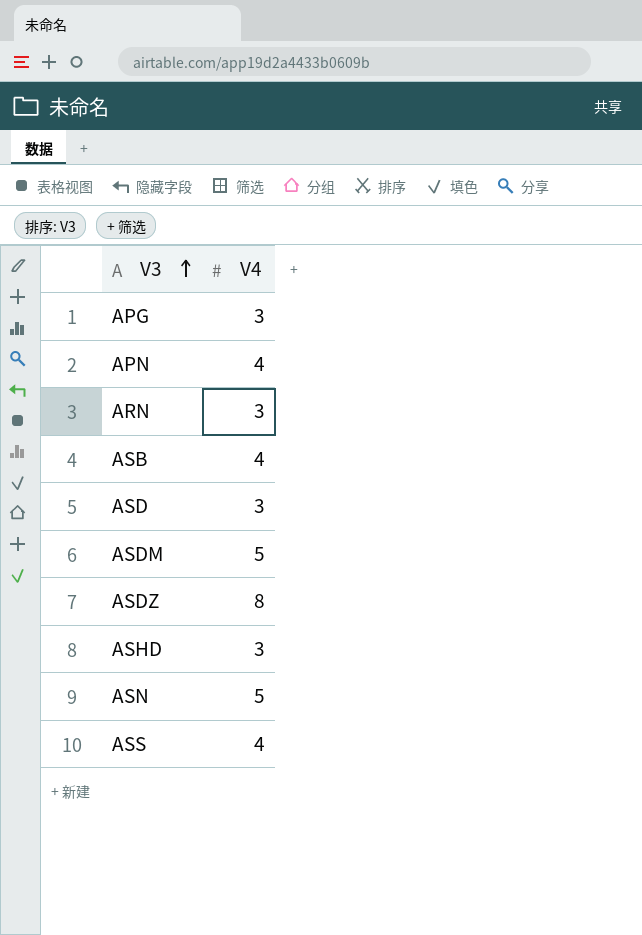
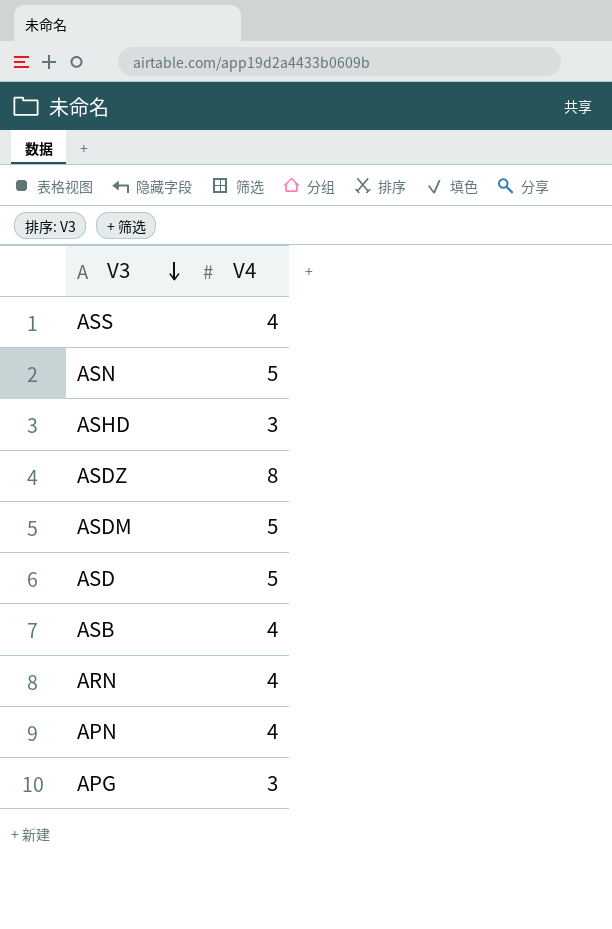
row order: V3 ascending -> V3 descending
ASD | V4: 3 -> 5
ARN | V4: 3 -> 4

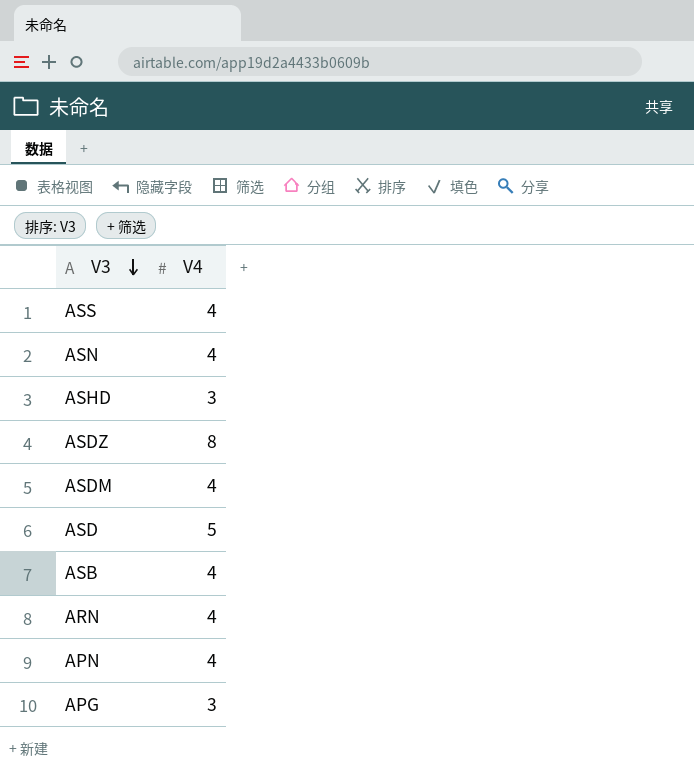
ASN | V4: 5 -> 4
ASDM | V4: 5 -> 4

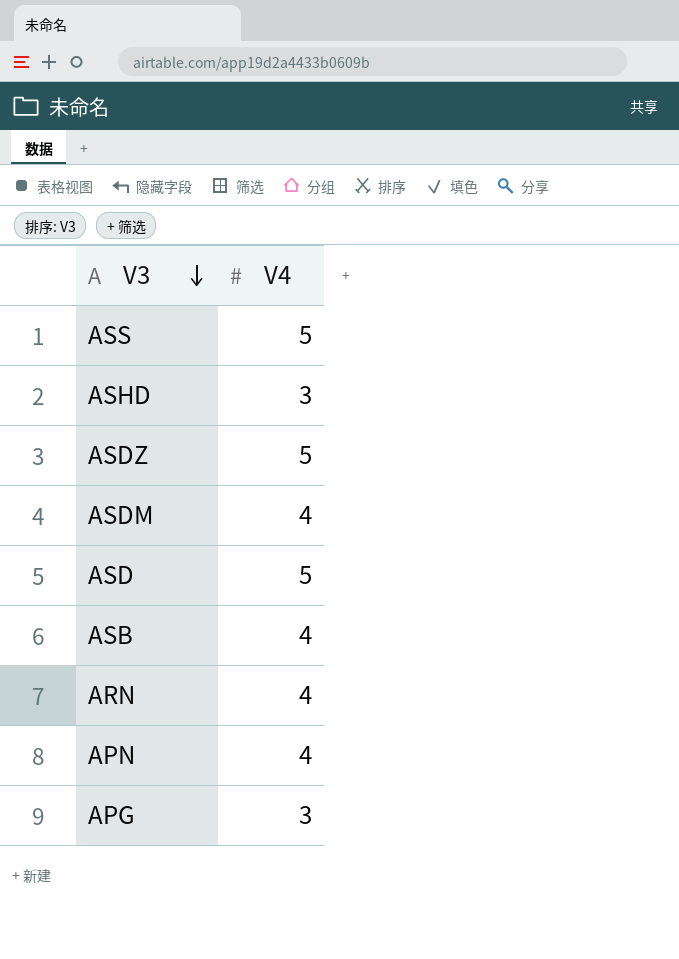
row ASN: 4 -> none
ASS | V4: 4 -> 5
ASDZ | V4: 8 -> 5

